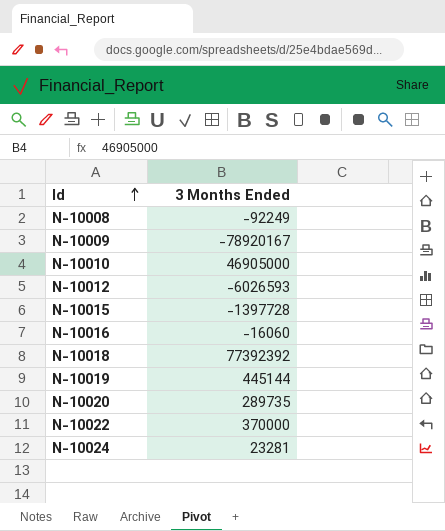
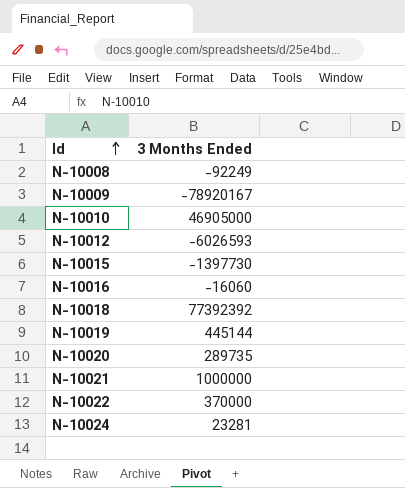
N-10015 | 3 Months Ended: -1397728 -> -1397730
row N-10021: none -> 1000000

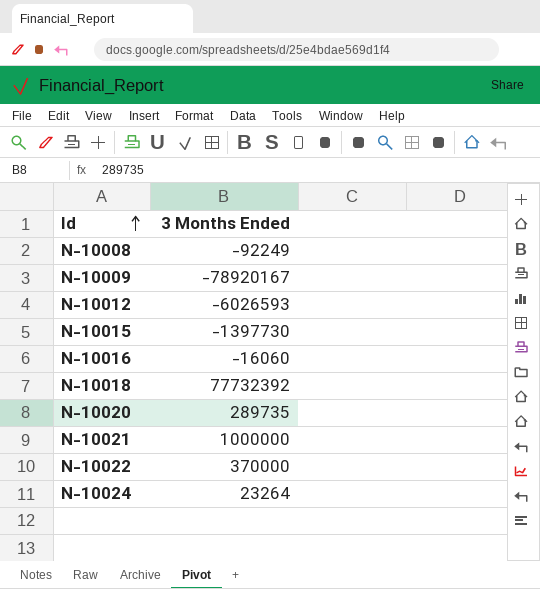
row N-10010: 46905000 -> none
row N-10019: 445144 -> none
N-10018 | 3 Months Ended: 77392392 -> 77732392
N-10024 | 3 Months Ended: 23281 -> 23264

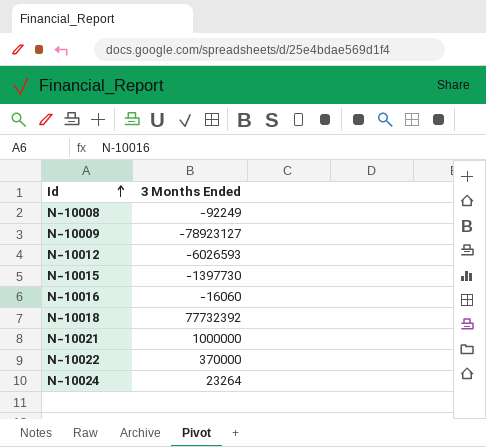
row N-10020: 289735 -> none
N-10009 | 3 Months Ended: -78920167 -> -78923127

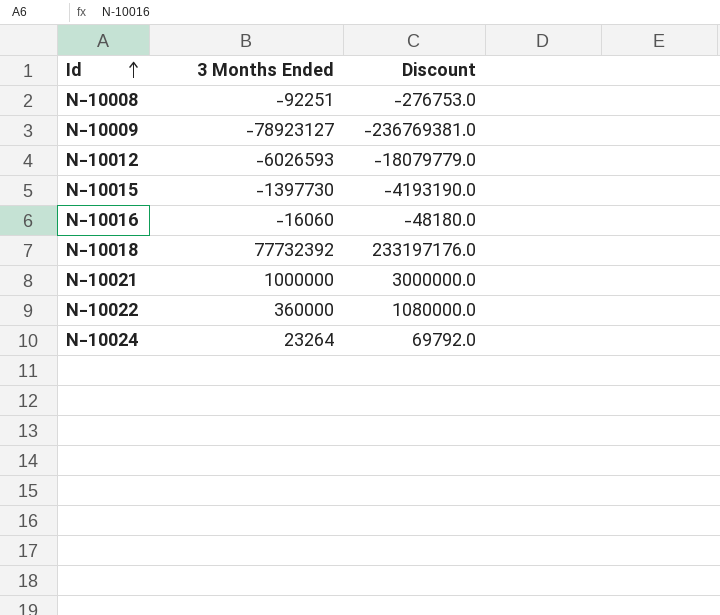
column Discount | formula: none -> [3 Months Ended] * 3
N-10008 | 3 Months Ended: -92249 -> -92251
N-10022 | 3 Months Ended: 370000 -> 360000

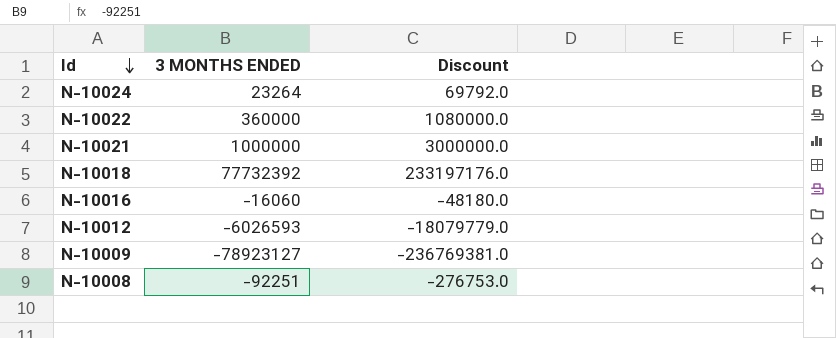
row order: Id ascending -> Id descending
column name: 3 Months Ended -> 3 MONTHS ENDED
row N-10015: -1397730 | -4193190.0 -> none

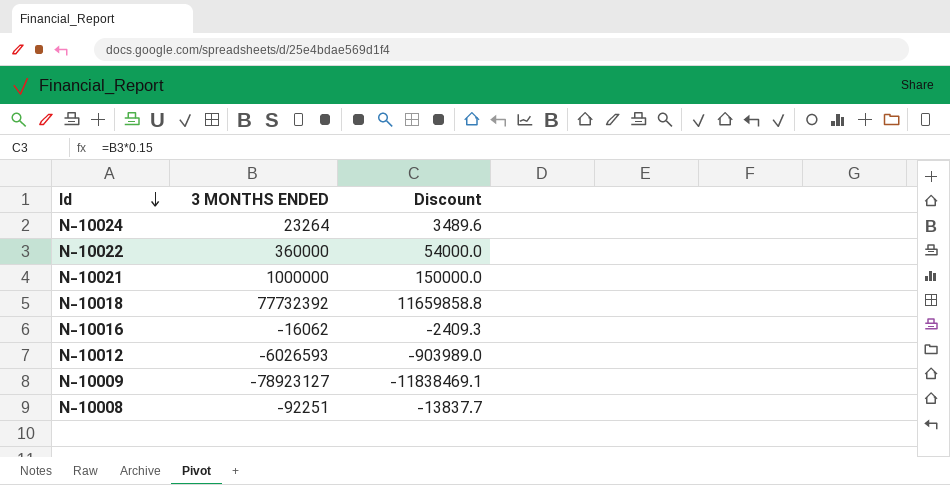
column Discount | formula: [3 MONTHS ENDED] * 3 -> [3 MONTHS ENDED] * 0.15
N-10016 | 3 MONTHS ENDED: -16060 -> -16062

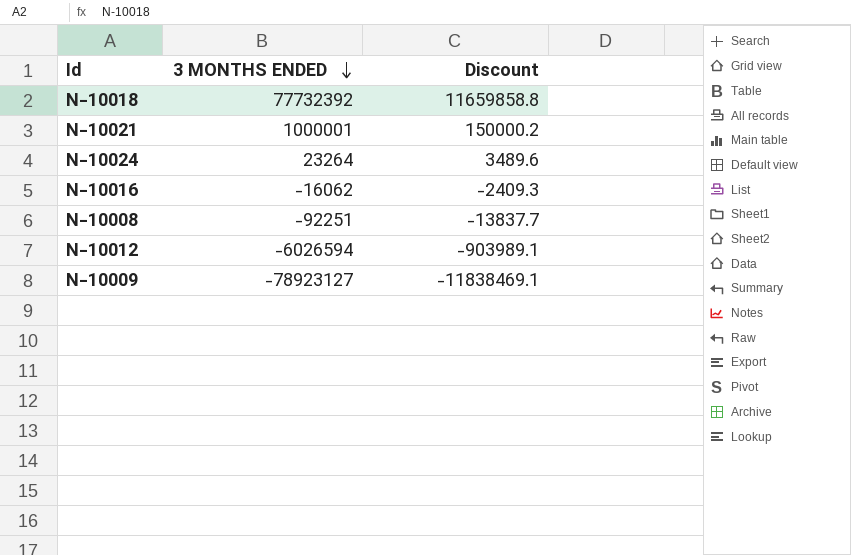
row order: Id descending -> 3 MONTHS ENDED descending
row N-10022: 360000 | 54000.0 -> none
N-10021 | 3 MONTHS ENDED: 1000000 -> 1000001
N-10021 | Discount: 150000.0 -> 150000.2
N-10012 | 3 MONTHS ENDED: -6026593 -> -6026594
N-10012 | Discount: -903989.0 -> -903989.1

